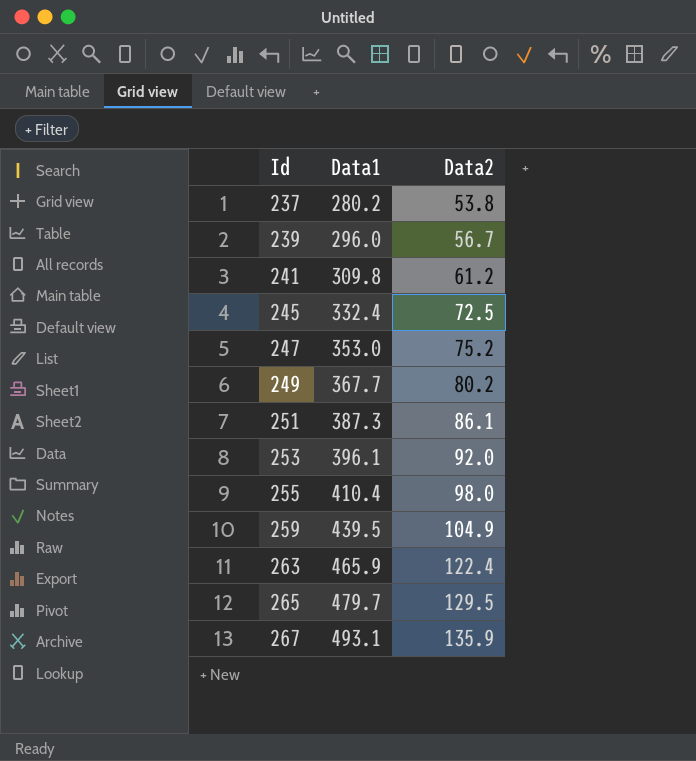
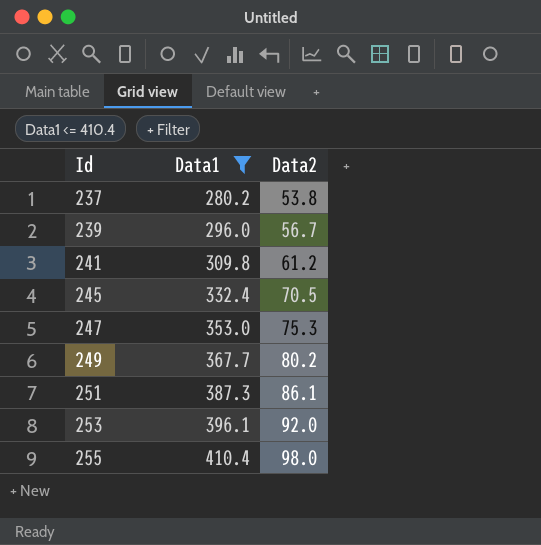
filter: none -> Data1 <= 410.4
245 | Data2: 72.5 -> 70.5
247 | Data2: 75.2 -> 75.3

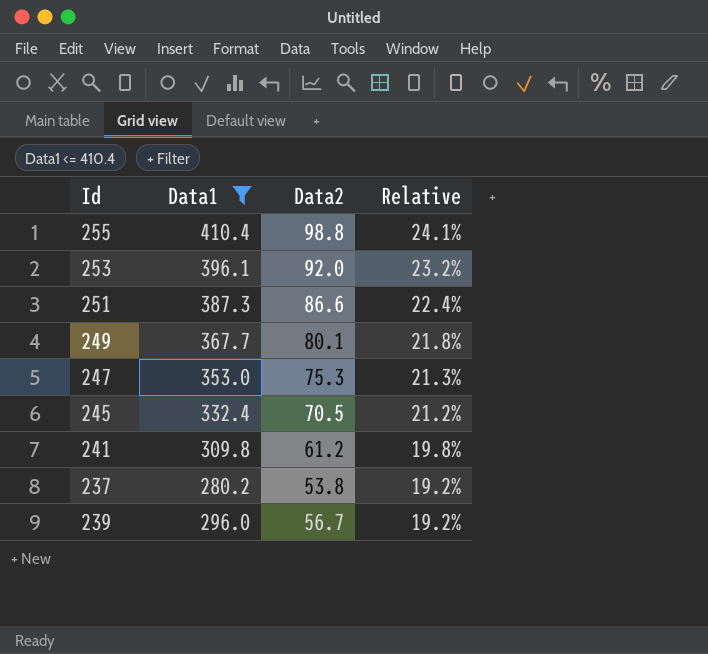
row order: Id ascending -> Relative descending
column Relative | formula: none -> [Data2] / [Data1]
255 | Data2: 98.0 -> 98.8
251 | Data2: 86.1 -> 86.6
249 | Data2: 80.2 -> 80.1

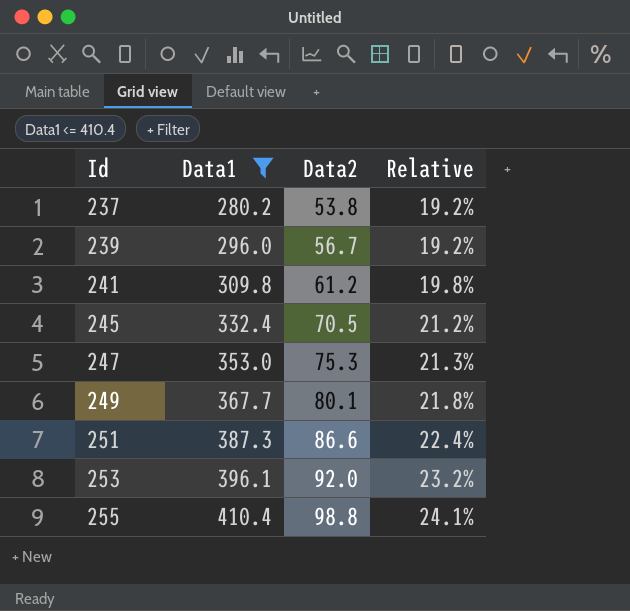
row order: Relative descending -> Id ascending

